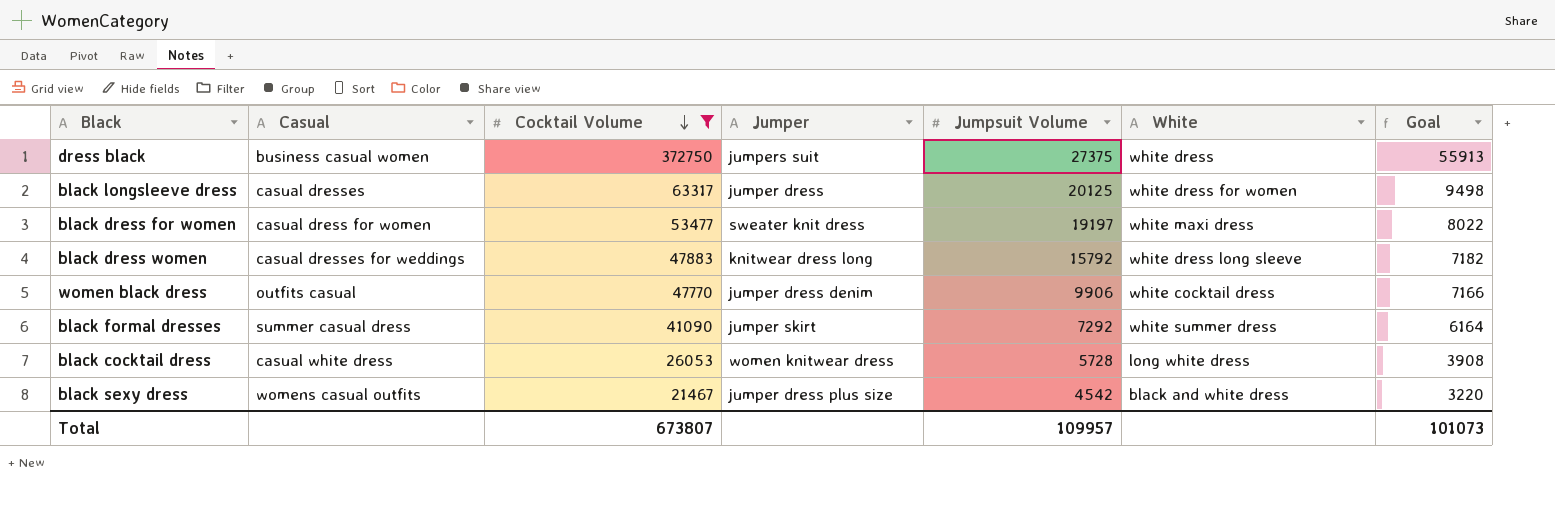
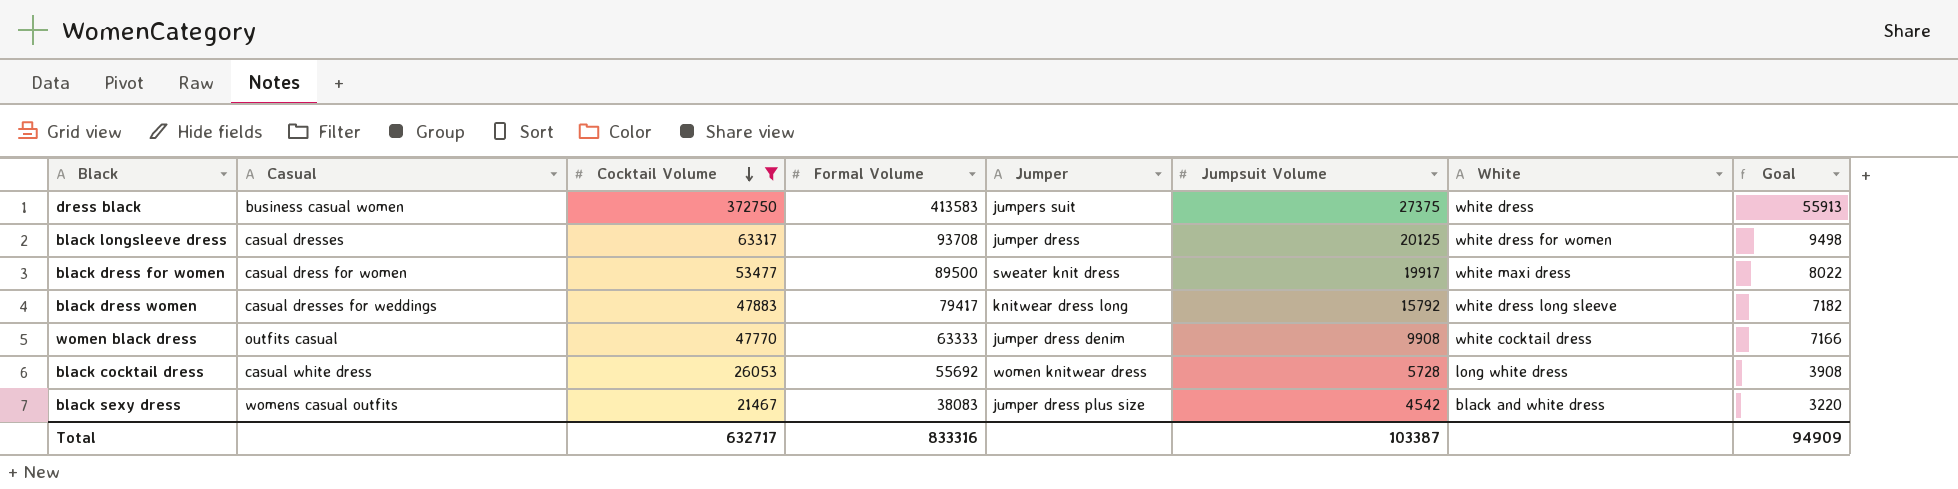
column Formal Volume | position: none -> 4
row black formal dresses: summer casual dress | 41090 | jumper skirt | 7292 | white summer dress | 6164 -> none
black dress for women | Jumpsuit Volume: 19197 -> 19917
women black dress | Jumpsuit Volume: 9906 -> 9908
Total | Cocktail Volume: 673807 -> 632717
Total | Jumpsuit Volume: 109957 -> 103387
Total | Goal: 101073 -> 94909

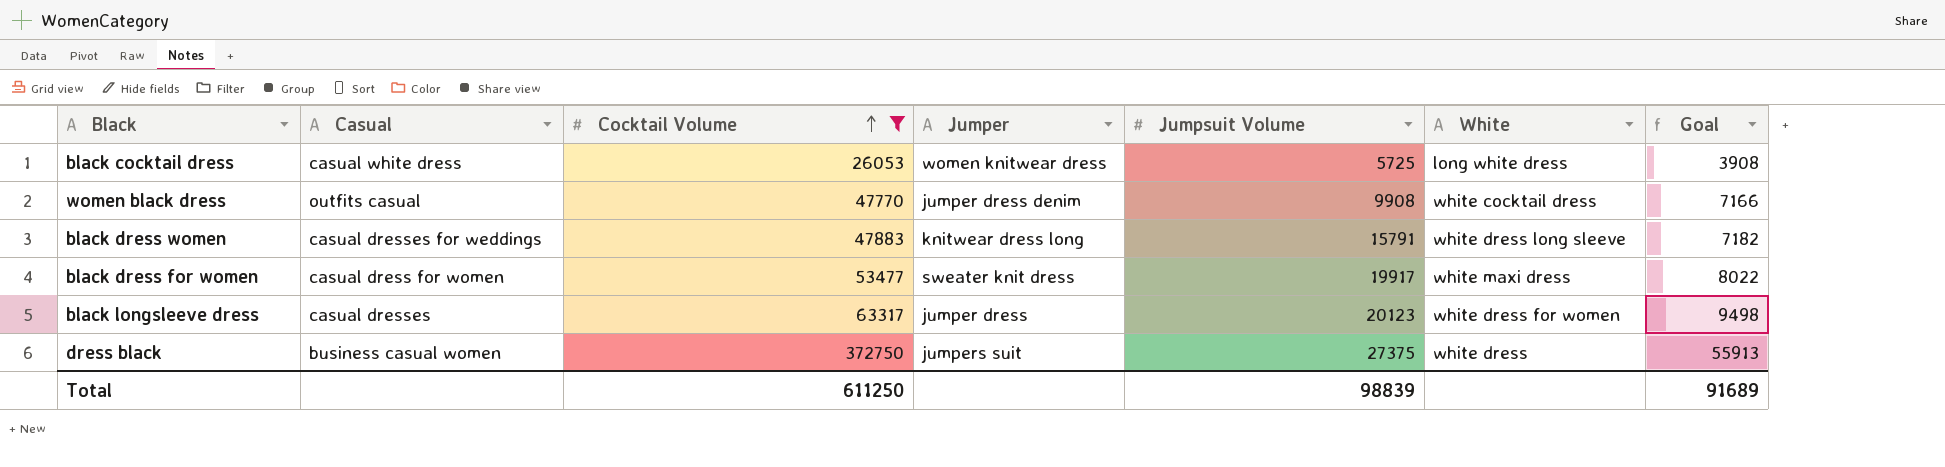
row order: Cocktail Volume descending -> Cocktail Volume ascending
column Formal Volume | position: 4 -> none
row black sexy dress: womens casual outfits | 21467 | 38083 | jumper dress plus size | 4542 | black and white dress | 3220 -> none
black cocktail dress | Jumpsuit Volume: 5728 -> 5725
black dress women | Jumpsuit Volume: 15792 -> 15791
black longsleeve dress | Jumpsuit Volume: 20125 -> 20123
Total | Cocktail Volume: 632717 -> 611250
Total | Jumpsuit Volume: 103387 -> 98839
Total | Goal: 94909 -> 91689

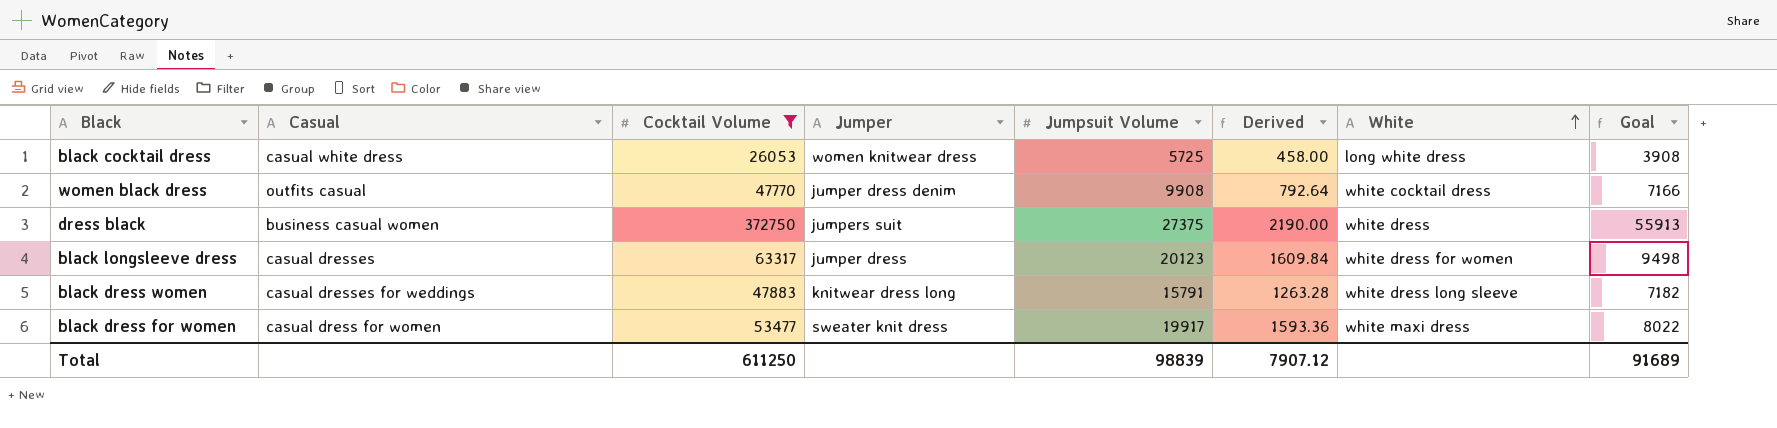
row order: Cocktail Volume ascending -> White ascending
column Derived | formula: none -> [Jumpsuit Volume] * 0.08

